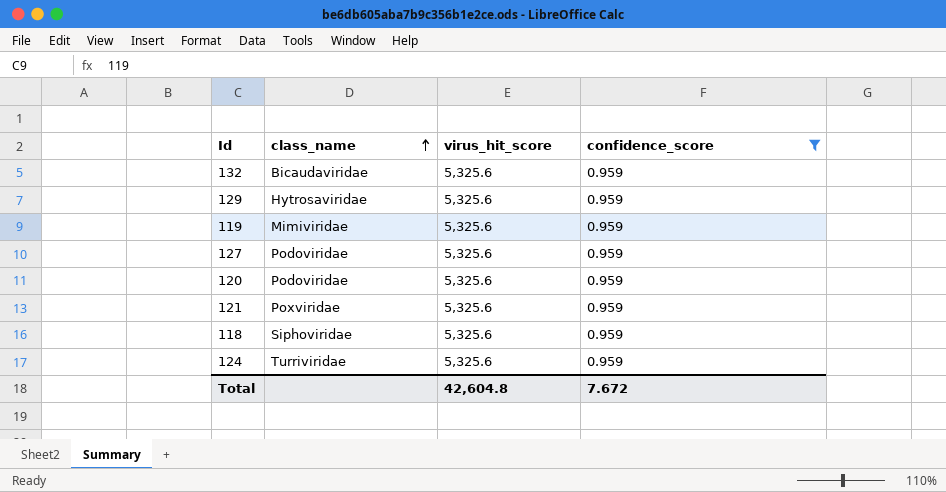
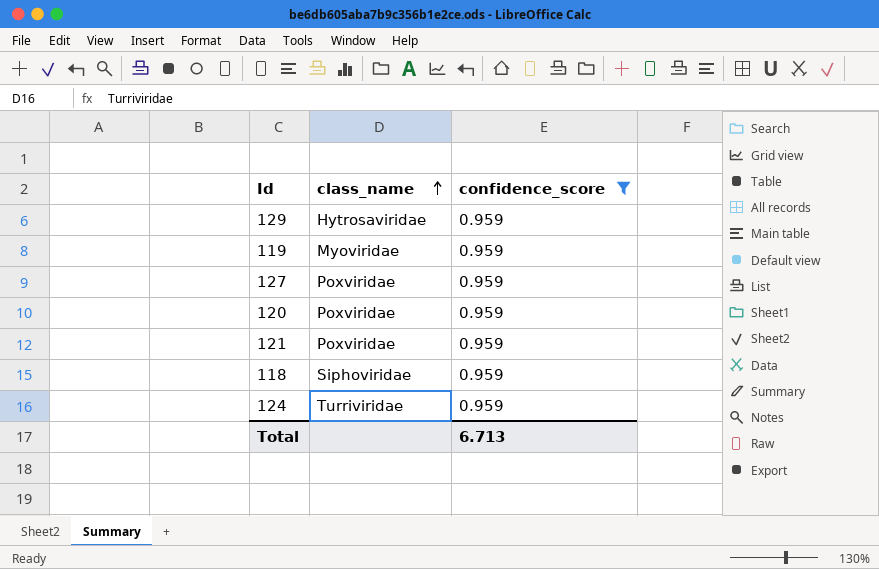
column virus_hit_score | position: 3 -> none
row 132: Bicaudaviridae | 5,325.6 | 0.959 -> none
119 | class_name: Mimiviridae -> Myoviridae
127 | class_name: Podoviridae -> Poxviridae
120 | class_name: Podoviridae -> Poxviridae
Total | confidence_score: 7.672 -> 6.713

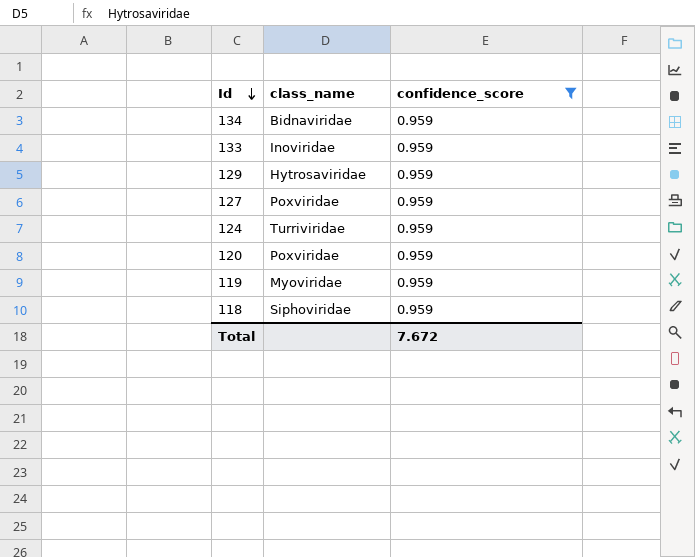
row order: class_name ascending -> Id descending
row 121: Poxviridae | 0.959 -> none
row 134: none -> Bidnaviridae | 0.959
row 133: none -> Inoviridae | 0.959
Total | confidence_score: 6.713 -> 7.672

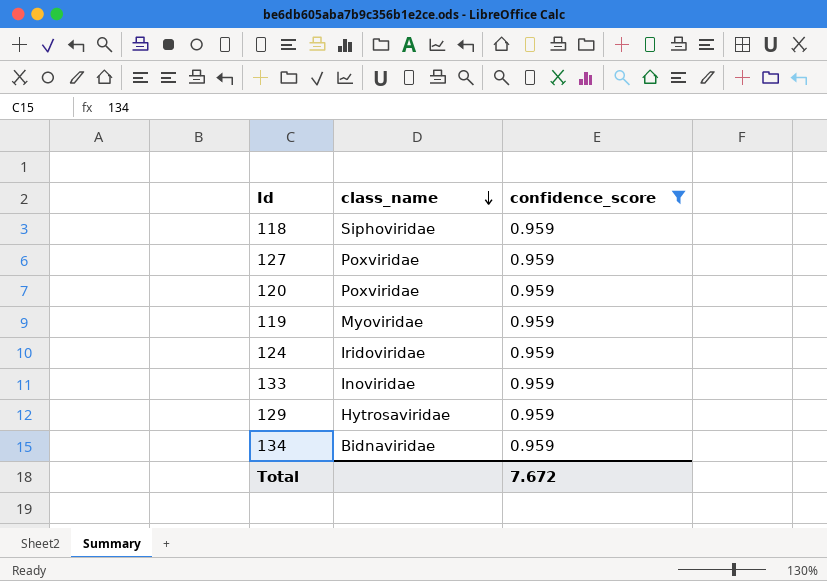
row order: Id descending -> class_name descending
124 | class_name: Turriviridae -> Iridoviridae

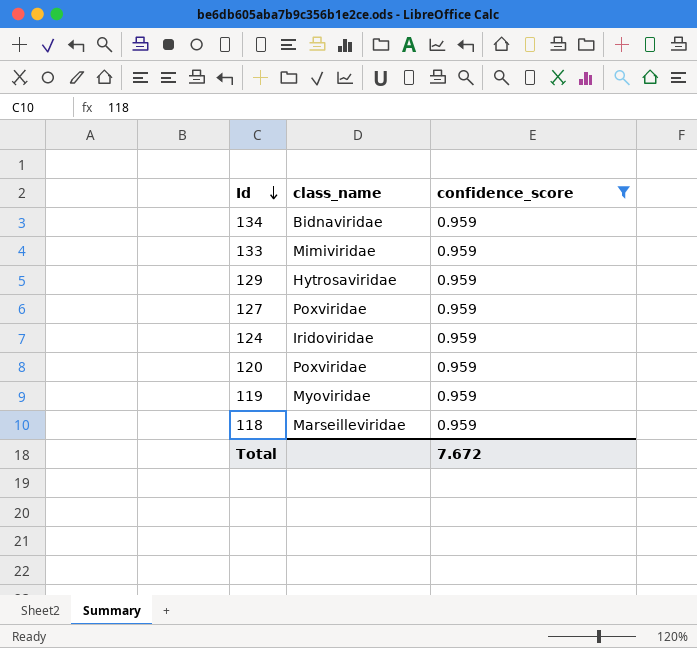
row order: class_name descending -> Id descending
133 | class_name: Inoviridae -> Mimiviridae
118 | class_name: Siphoviridae -> Marseilleviridae

